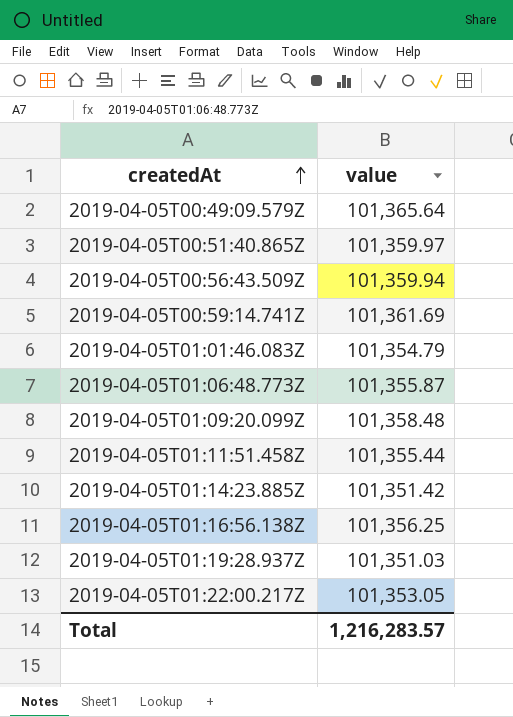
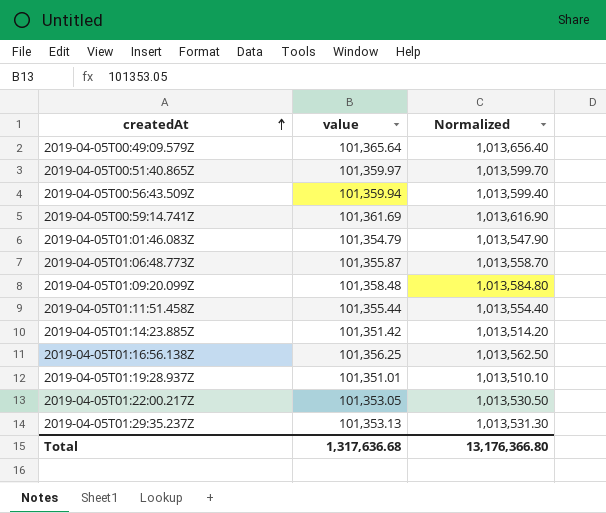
column Normalized | formula: none -> [value] * 10
2019-04-05T01:19:28.937Z | value: 101,351.03 -> 101,351.01
row 2019-04-05T01:29:35.237Z: none -> 101,353.13 | 1,013,531.30
Total | value: 1,216,283.57 -> 1,317,636.68

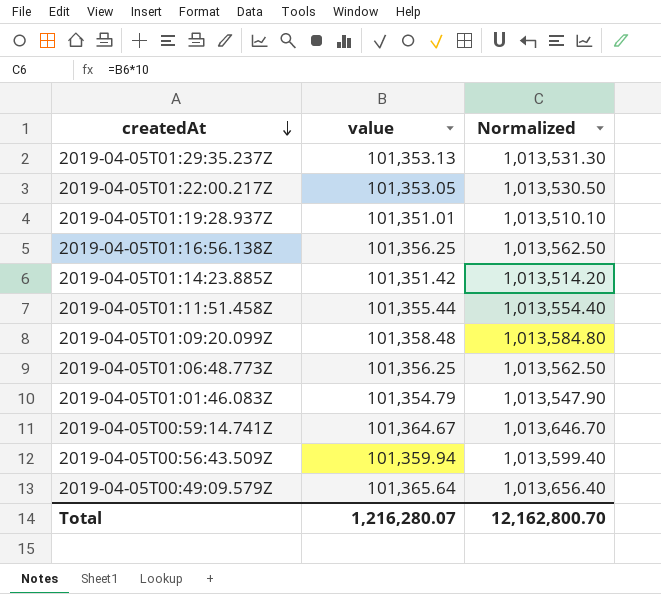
row order: createdAt ascending -> createdAt descending
row 2019-04-05T00:51:40.865Z: 101,359.97 | 1,013,599.70 -> none
2019-04-05T01:06:48.773Z | value: 101,355.87 -> 101,356.25
2019-04-05T01:06:48.773Z | Normalized: 1,013,558.70 -> 1,013,562.50
2019-04-05T00:59:14.741Z | value: 101,361.69 -> 101,364.67
2019-04-05T00:59:14.741Z | Normalized: 1,013,616.90 -> 1,013,646.70
Total | value: 1,317,636.68 -> 1,216,280.07
Total | Normalized: 13,176,366.80 -> 12,162,800.70

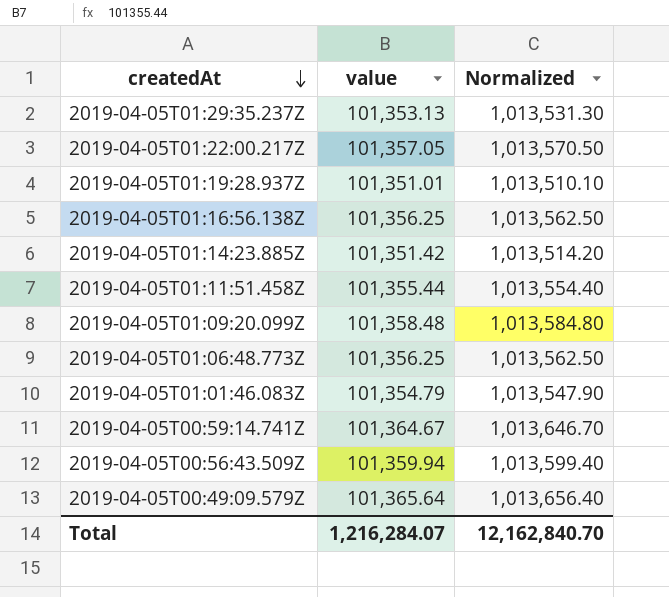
2019-04-05T01:22:00.217Z | value: 101,353.05 -> 101,357.05
2019-04-05T01:22:00.217Z | Normalized: 1,013,530.50 -> 1,013,570.50
Total | value: 1,216,280.07 -> 1,216,284.07
Total | Normalized: 12,162,800.70 -> 12,162,840.70

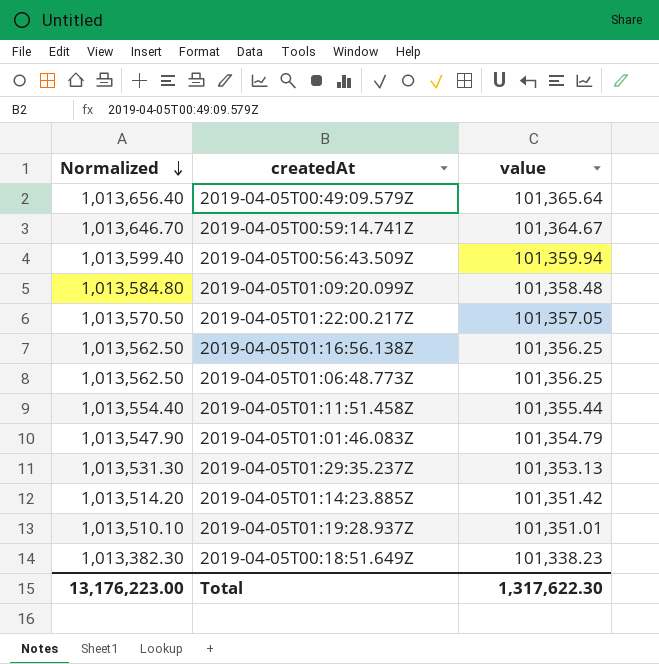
row order: createdAt descending -> Normalized descending
column Normalized | position: 3 -> 1
row 2019-04-05T00:18:51.649Z: none -> 1,013,382.30 | 101,338.23
Total | Normalized: 12,162,840.70 -> 13,176,223.00
Total | value: 1,216,284.07 -> 1,317,622.30

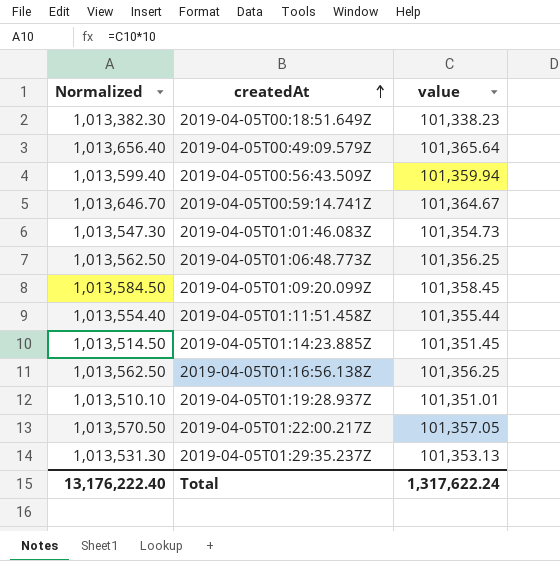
row order: Normalized descending -> createdAt ascending
2019-04-05T01:01:46.083Z | Normalized: 1,013,547.90 -> 1,013,547.30
2019-04-05T01:01:46.083Z | value: 101,354.79 -> 101,354.73
2019-04-05T01:09:20.099Z | Normalized: 1,013,584.80 -> 1,013,584.50
2019-04-05T01:09:20.099Z | value: 101,358.48 -> 101,358.45
2019-04-05T01:14:23.885Z | Normalized: 1,013,514.20 -> 1,013,514.50
2019-04-05T01:14:23.885Z | value: 101,351.42 -> 101,351.45
Total | Normalized: 13,176,223.00 -> 13,176,222.40
Total | value: 1,317,622.30 -> 1,317,622.24

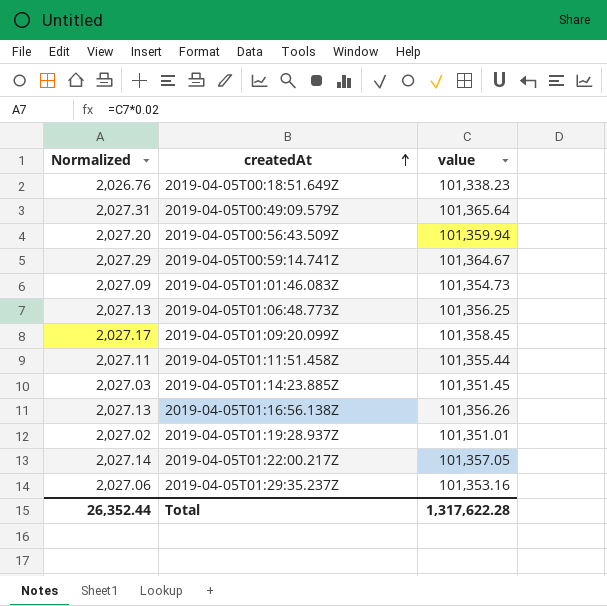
column Normalized | formula: [value] * 10 -> [value] * 0.02
2019-04-05T01:16:56.138Z | value: 101,356.25 -> 101,356.26
2019-04-05T01:29:35.237Z | value: 101,353.13 -> 101,353.16
Total | Normalized: 13,176,222.40 -> 26,352.44
Total | value: 1,317,622.24 -> 1,317,622.28

